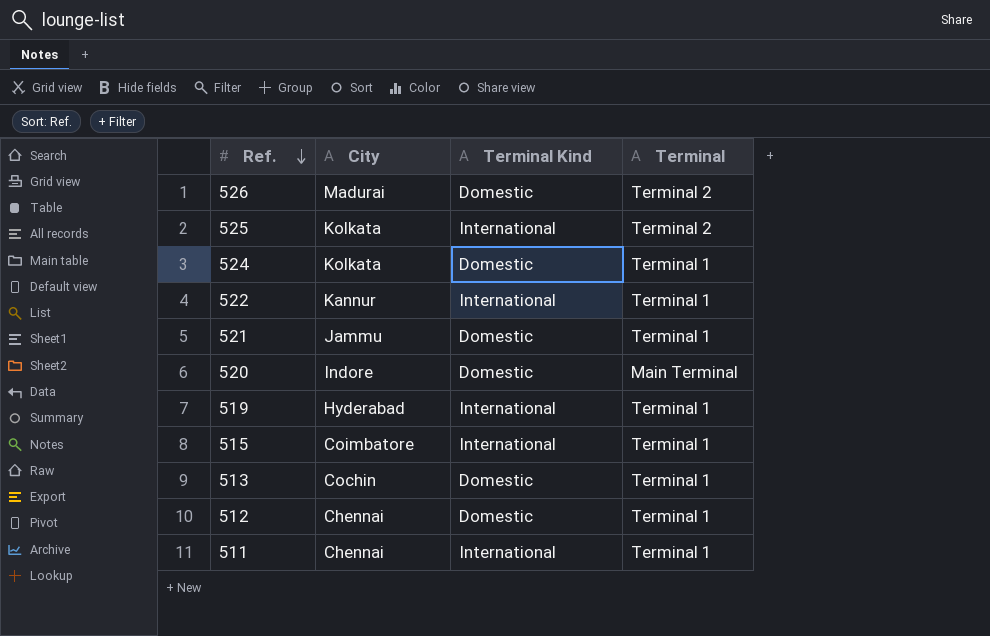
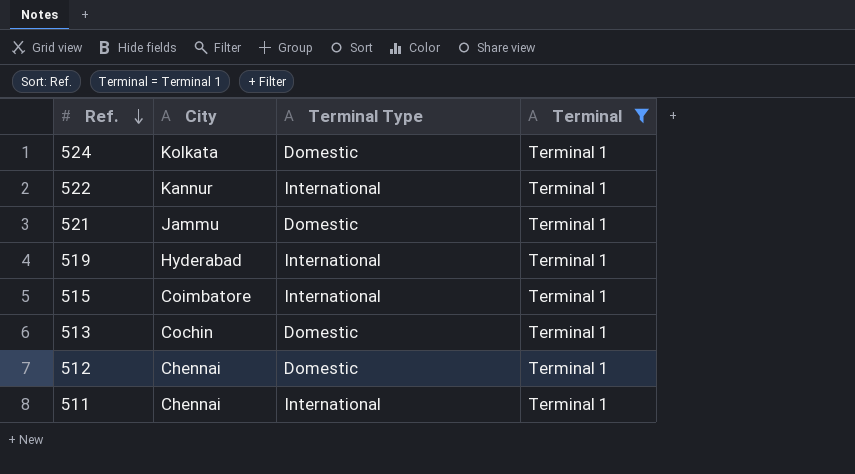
filter: none -> Terminal = Terminal 1
column name: Terminal Kind -> Terminal Type

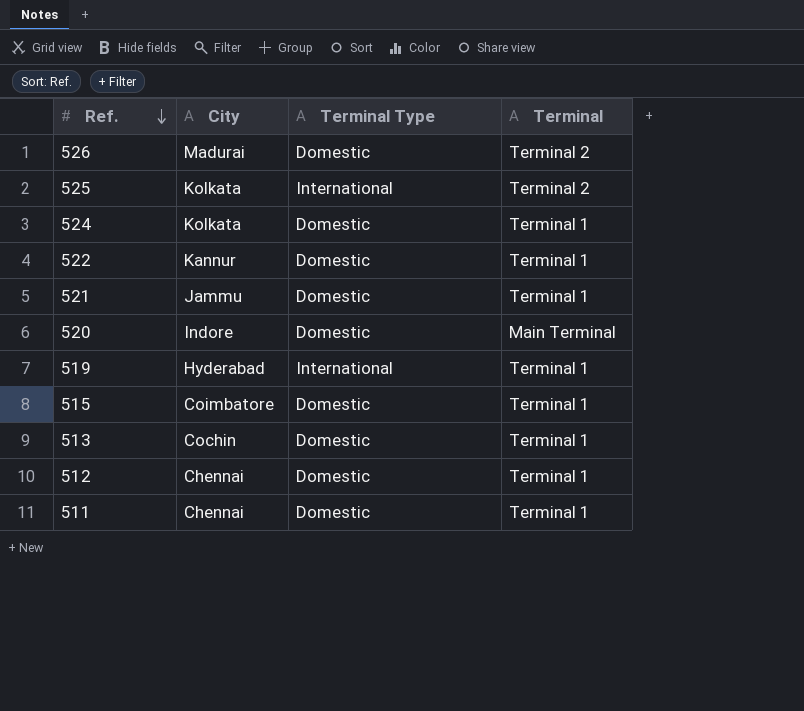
filter: Terminal = Terminal 1 -> none
522 | Terminal Type: International -> Domestic
515 | Terminal Type: International -> Domestic
511 | Terminal Type: International -> Domestic

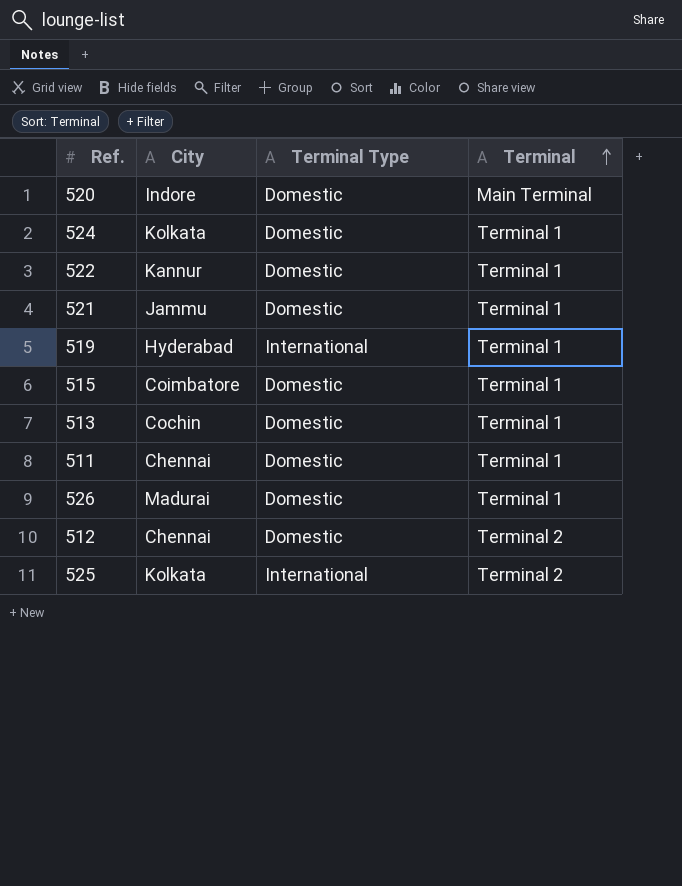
row order: Ref. descending -> Terminal ascending
526 | Terminal: Terminal 2 -> Terminal 1
512 | Terminal: Terminal 1 -> Terminal 2

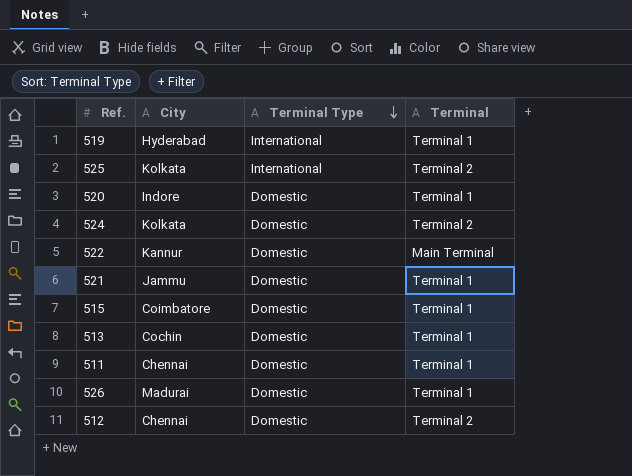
row order: Terminal ascending -> Terminal Type descending
520 | Terminal: Main Terminal -> Terminal 1
524 | Terminal: Terminal 1 -> Terminal 2
522 | Terminal: Terminal 1 -> Main Terminal

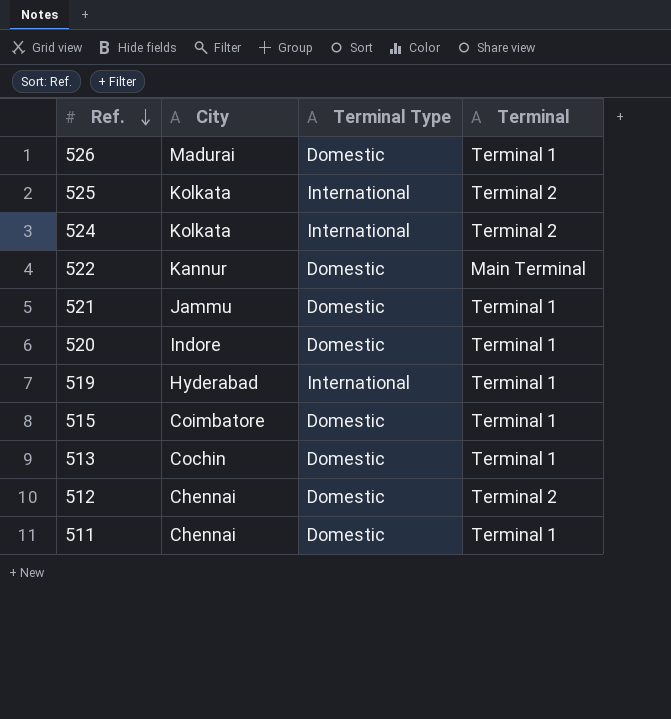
row order: Terminal Type descending -> Ref. descending
524 | Terminal Type: Domestic -> International

